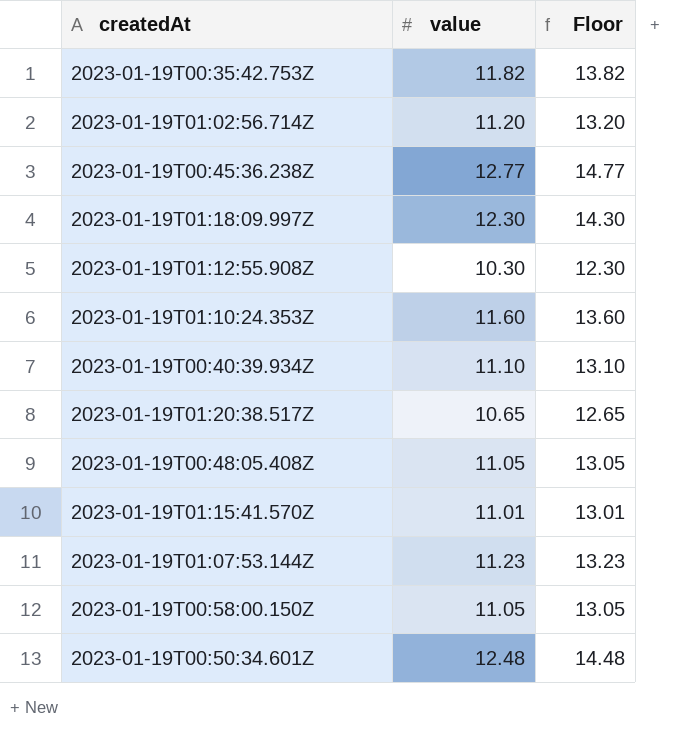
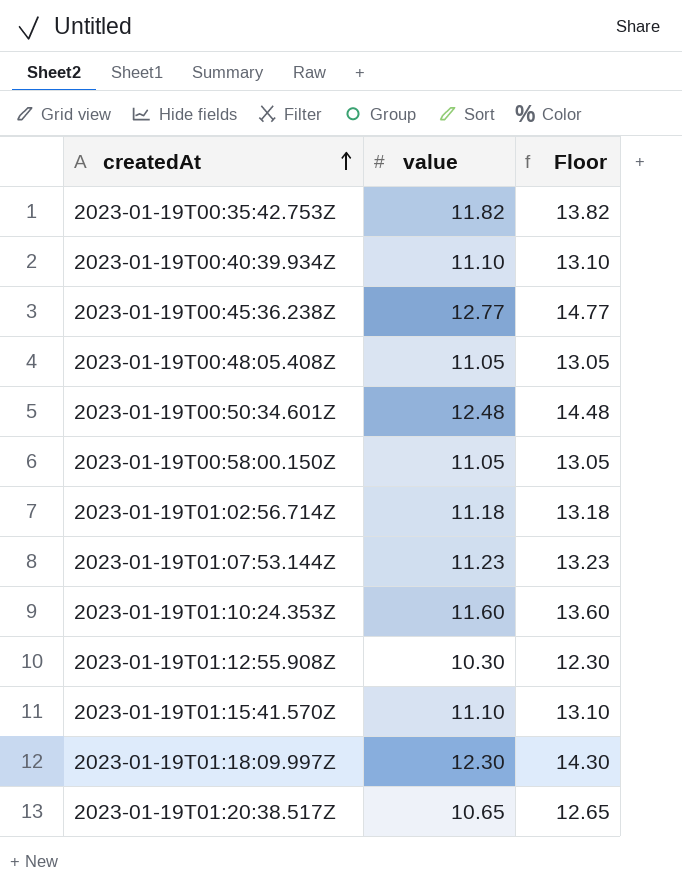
row order: none -> createdAt ascending
2023-01-19T01:02:56.714Z | value: 11.20 -> 11.18
2023-01-19T01:02:56.714Z | Floor: 13.20 -> 13.18
2023-01-19T01:15:41.570Z | value: 11.01 -> 11.10
2023-01-19T01:15:41.570Z | Floor: 13.01 -> 13.10

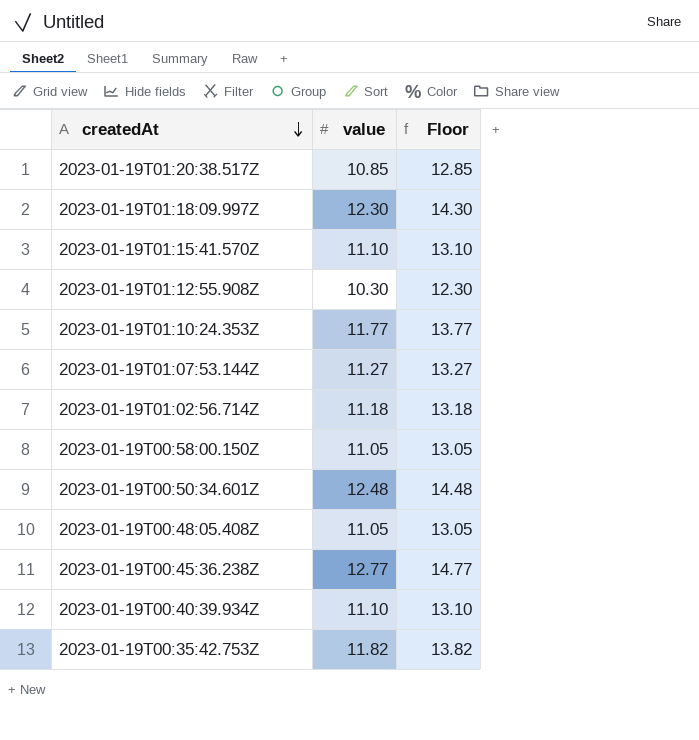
row order: createdAt ascending -> createdAt descending
2023-01-19T01:20:38.517Z | value: 10.65 -> 10.85
2023-01-19T01:20:38.517Z | Floor: 12.65 -> 12.85
2023-01-19T01:10:24.353Z | value: 11.60 -> 11.77
2023-01-19T01:10:24.353Z | Floor: 13.60 -> 13.77
2023-01-19T01:07:53.144Z | value: 11.23 -> 11.27
2023-01-19T01:07:53.144Z | Floor: 13.23 -> 13.27

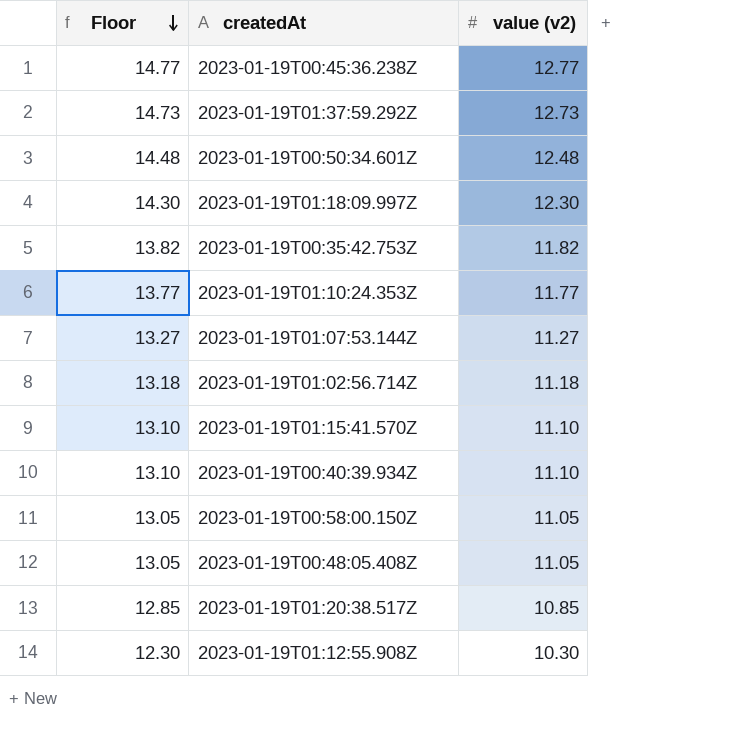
row order: createdAt descending -> Floor descending
column Floor | position: 3 -> 1
column name: value -> value (v2)
row 2023-01-19T01:37:59.292Z: none -> 14.73 | 12.73

